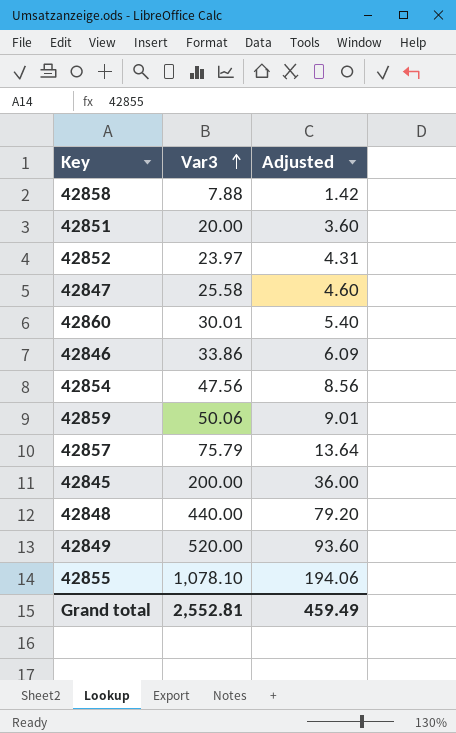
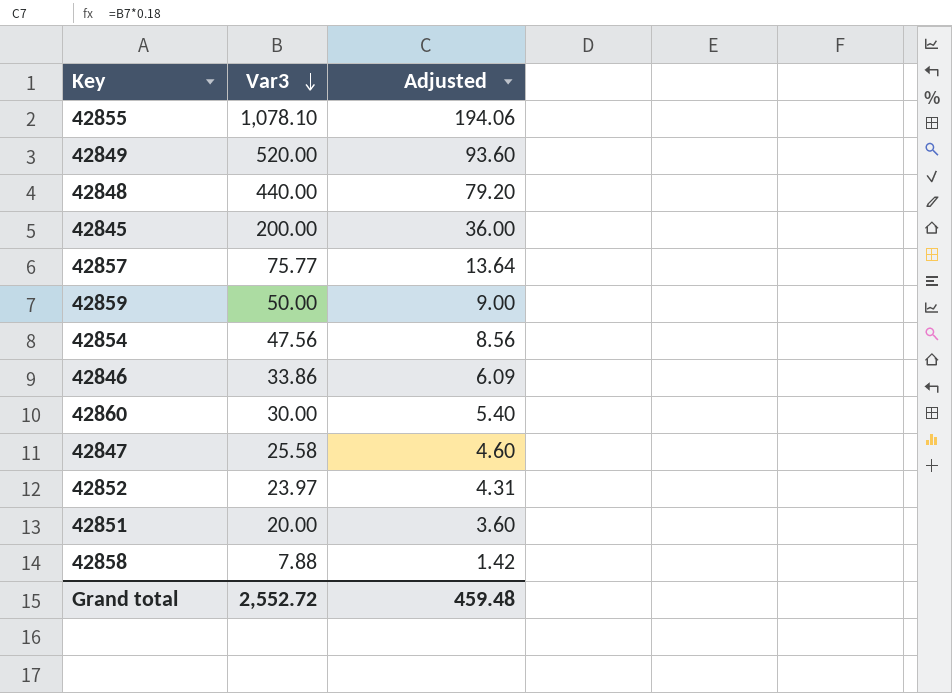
row order: Var3 ascending -> Var3 descending
42857 | Var3: 75.79 -> 75.77
42859 | Var3: 50.06 -> 50.00
42859 | Adjusted: 9.01 -> 9.00
42860 | Var3: 30.01 -> 30.00
Grand total | Var3: 2,552.81 -> 2,552.72
Grand total | Adjusted: 459.49 -> 459.48

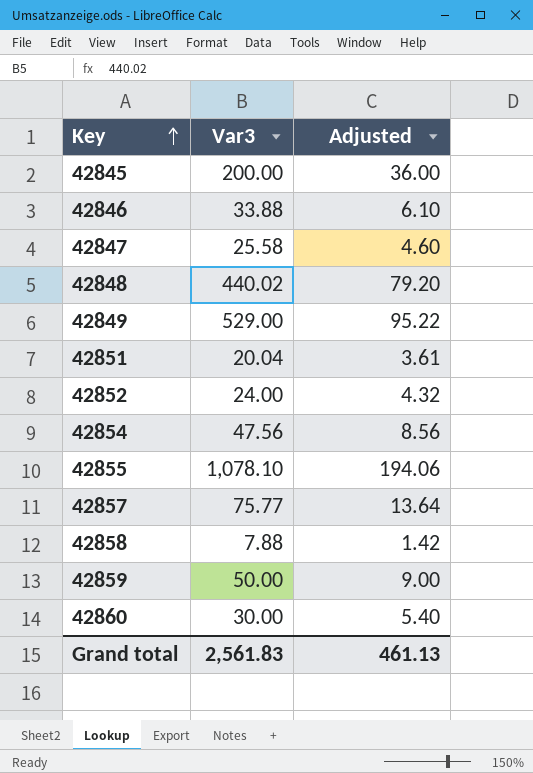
row order: Var3 descending -> Key ascending
42846 | Var3: 33.86 -> 33.88
42846 | Adjusted: 6.09 -> 6.10
42848 | Var3: 440.00 -> 440.02
42849 | Var3: 520.00 -> 529.00
42849 | Adjusted: 93.60 -> 95.22
42851 | Var3: 20.00 -> 20.04
42851 | Adjusted: 3.60 -> 3.61
42852 | Var3: 23.97 -> 24.00
42852 | Adjusted: 4.31 -> 4.32
Grand total | Var3: 2,552.72 -> 2,561.83
Grand total | Adjusted: 459.48 -> 461.13

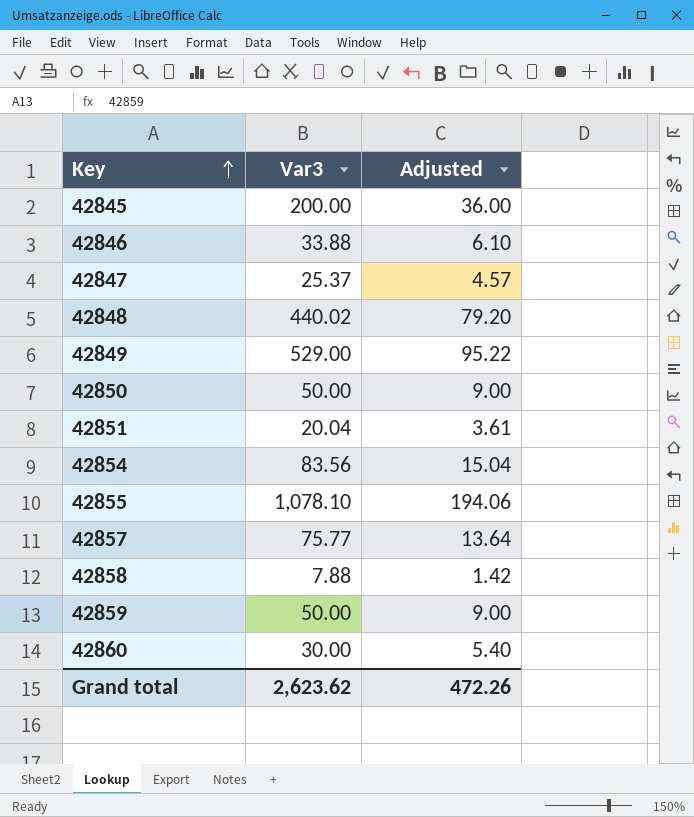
row 42852: 24.00 | 4.32 -> none
42847 | Var3: 25.58 -> 25.37
42847 | Adjusted: 4.60 -> 4.57
row 42850: none -> 50.00 | 9.00
42854 | Var3: 47.56 -> 83.56
42854 | Adjusted: 8.56 -> 15.04
Grand total | Var3: 2,561.83 -> 2,623.62
Grand total | Adjusted: 461.13 -> 472.26

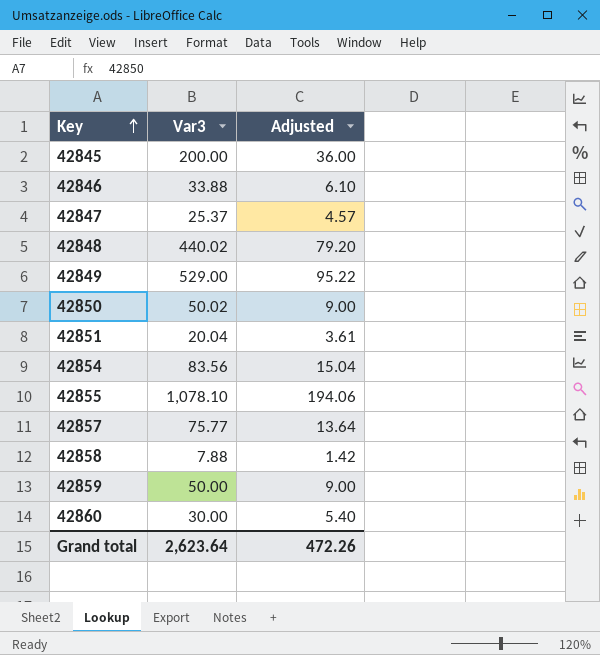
42850 | Var3: 50.00 -> 50.02
Grand total | Var3: 2,623.62 -> 2,623.64

